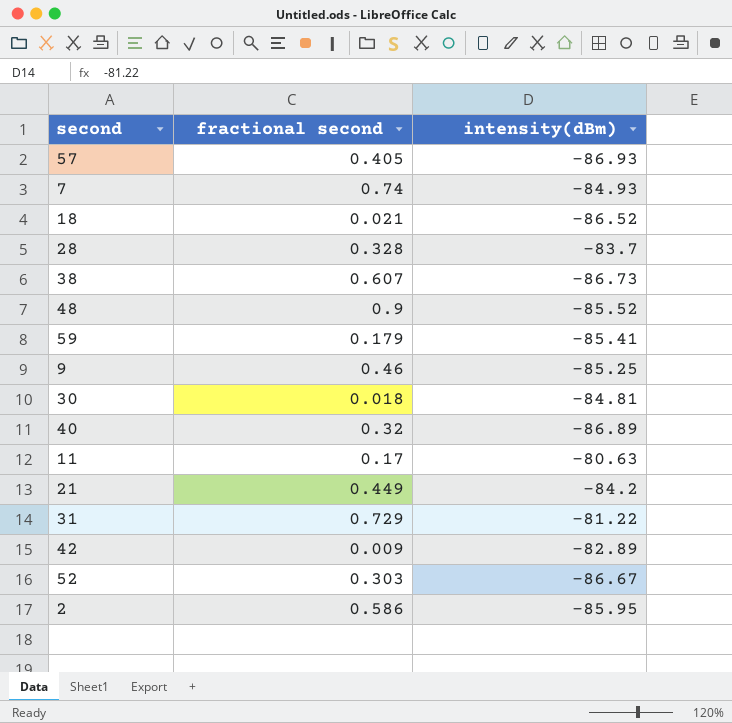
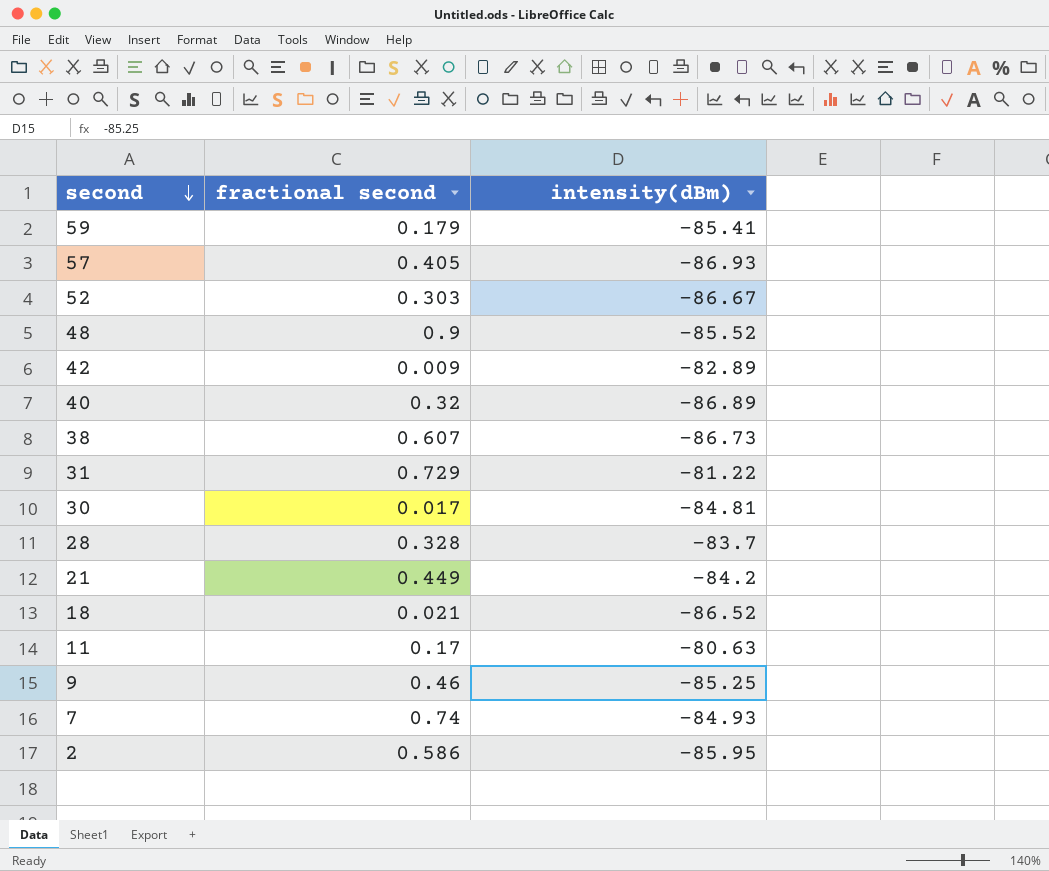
row order: none -> second descending
30 | fractional second: 0.018 -> 0.017

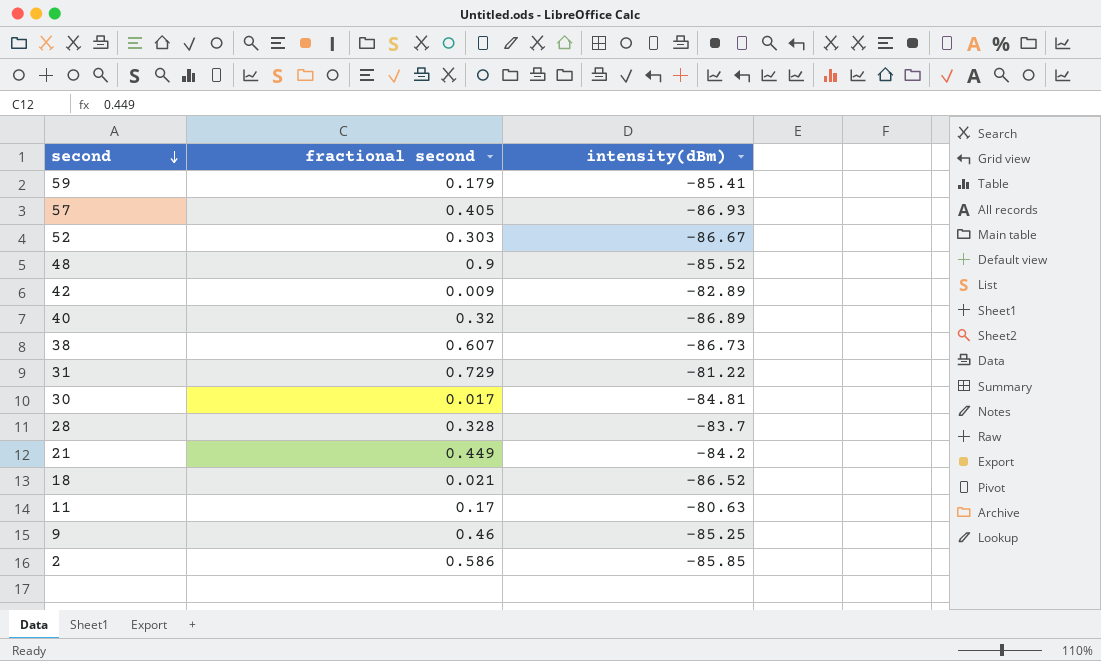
row 7: 0.74 | -84.93 -> none
2 | intensity(dBm): -85.95 -> -85.85

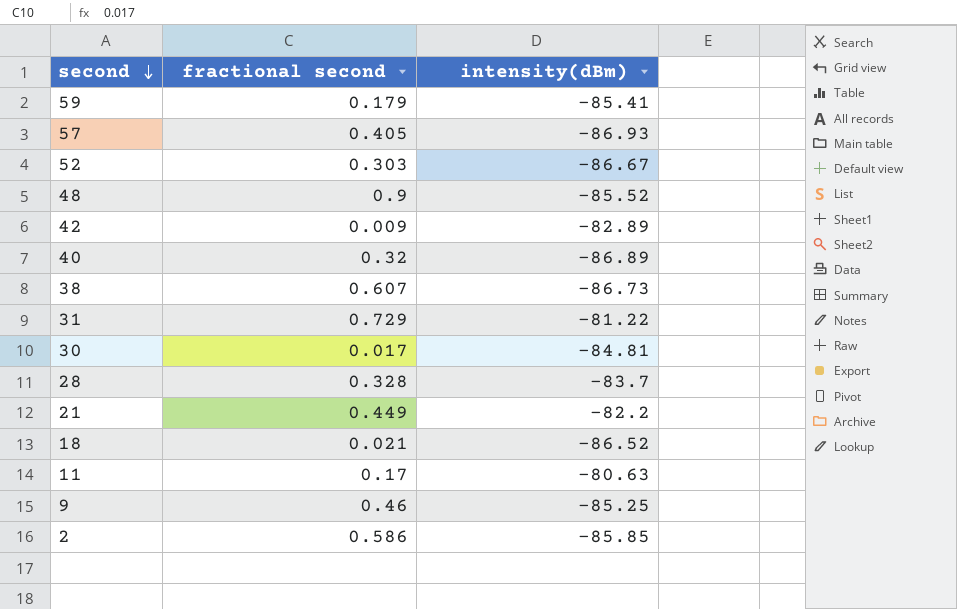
21 | intensity(dBm): -84.2 -> -82.2

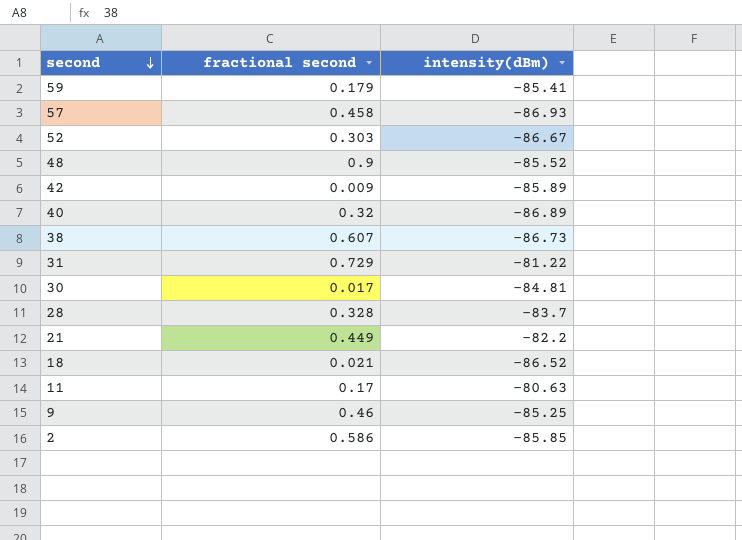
57 | fractional second: 0.405 -> 0.458
42 | intensity(dBm): -82.89 -> -85.89

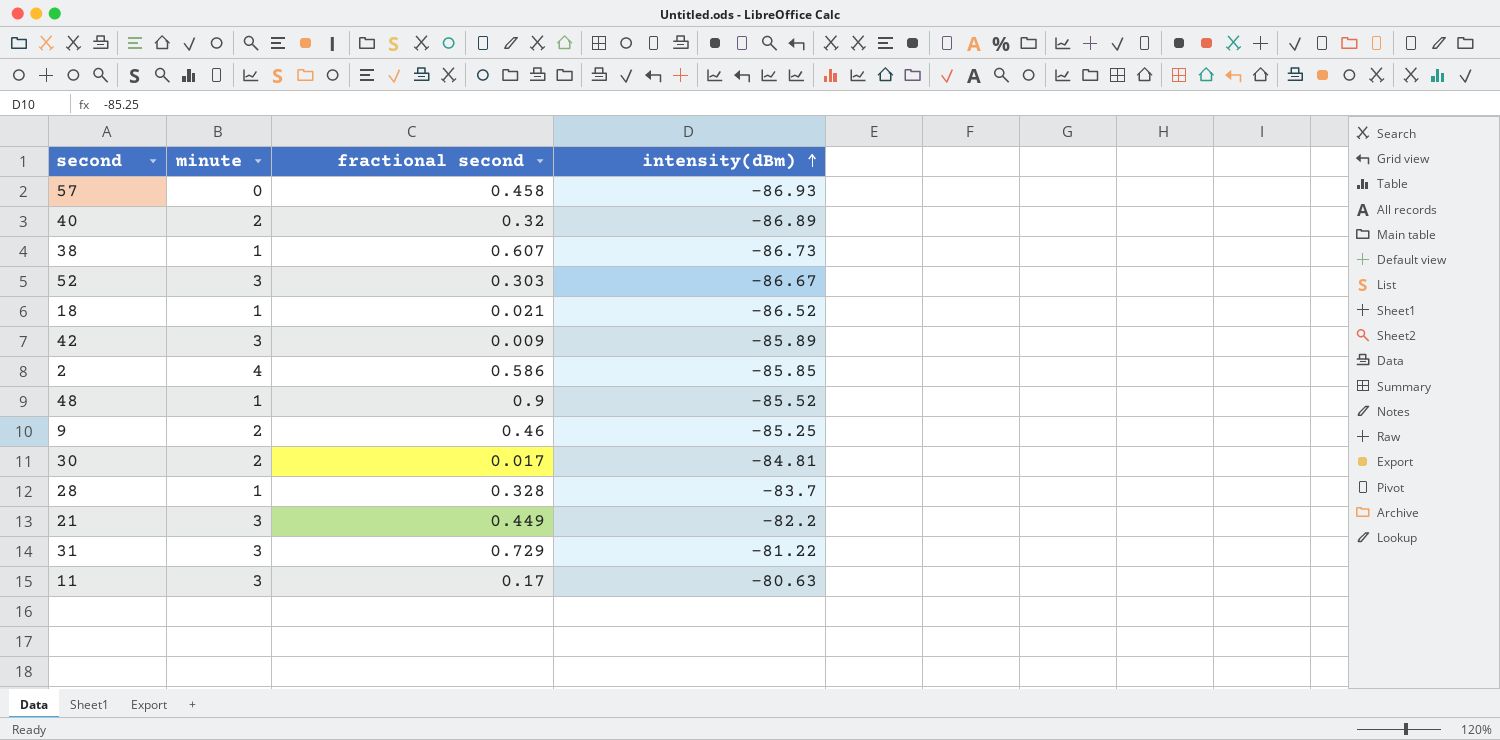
row order: second descending -> intensity(dBm) ascending
column minute | position: none -> 2
row 59: 0.179 | -85.41 -> none

